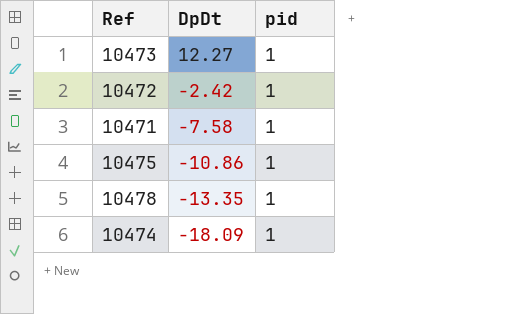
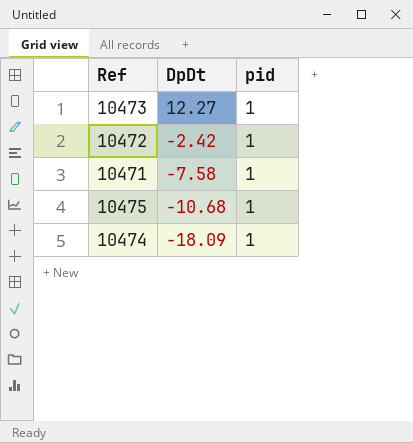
row 10478: -13.35 | 1 -> none
10475 | DpDt: -10.86 -> -10.68

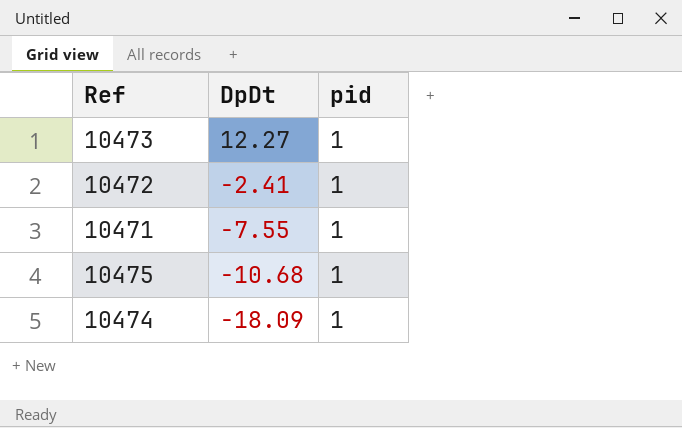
10472 | DpDt: -2.42 -> -2.41
10471 | DpDt: -7.58 -> -7.55

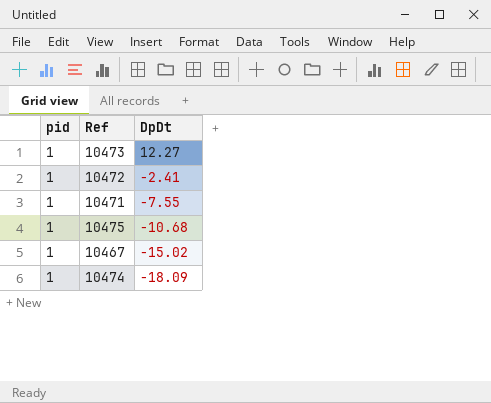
column pid | position: 3 -> 1
row 10467: none -> 1 | -15.02

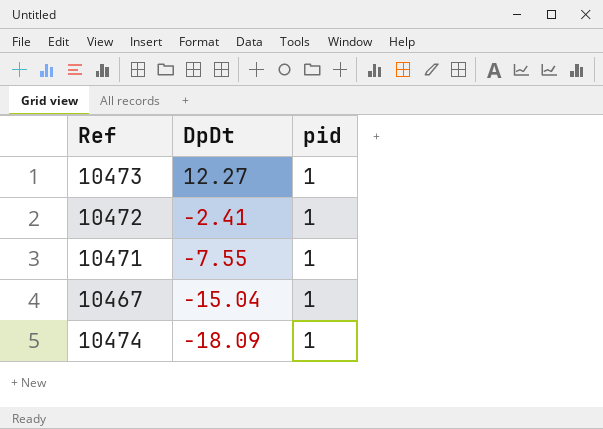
column pid | position: 1 -> 3
row 10475: 1 | -10.68 -> none
10467 | DpDt: -15.02 -> -15.04

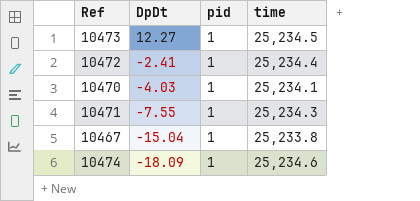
column time | position: none -> 4
row 10470: none -> -4.03 | 1 | 25,234.1

